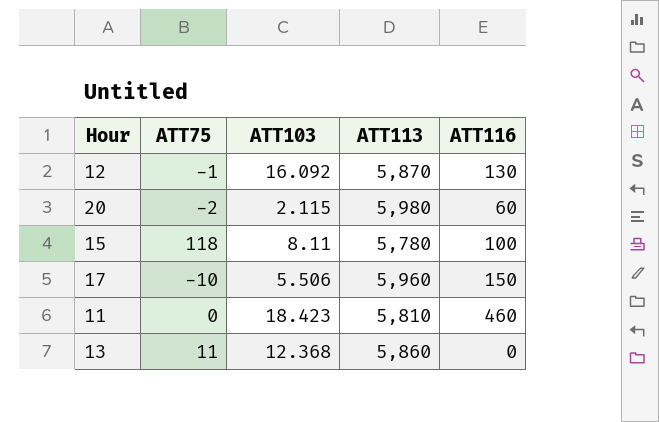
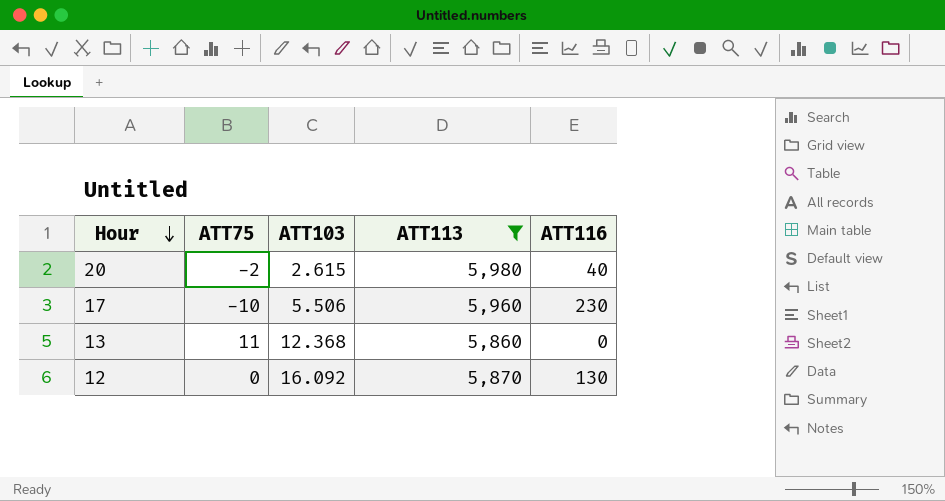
filter: none -> ATT113 >= 5,860
row order: none -> Hour descending
20 | ATT103: 2.115 -> 2.615
20 | ATT116: 60 -> 40
17 | ATT116: 150 -> 230
12 | ATT75: -1 -> 0

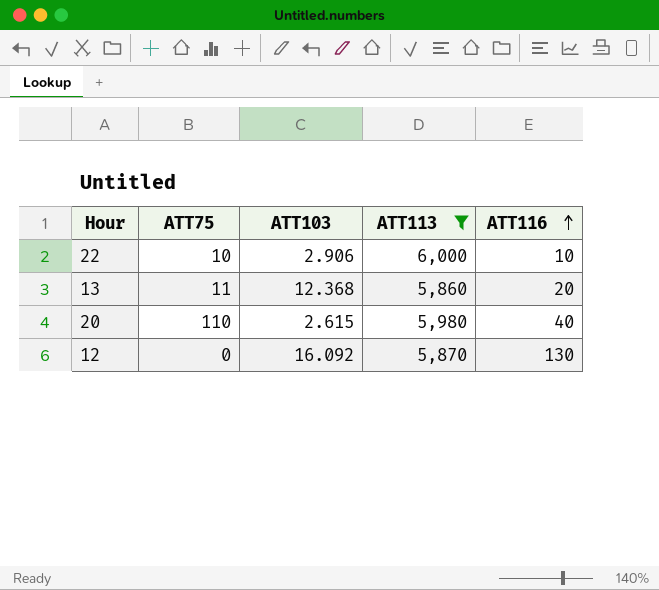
row order: Hour descending -> ATT116 ascending
row 17: -10 | 5.506 | 5,960 | 230 -> none
row 22: none -> 10 | 2.906 | 6,000 | 10
13 | ATT116: 0 -> 20
20 | ATT75: -2 -> 110

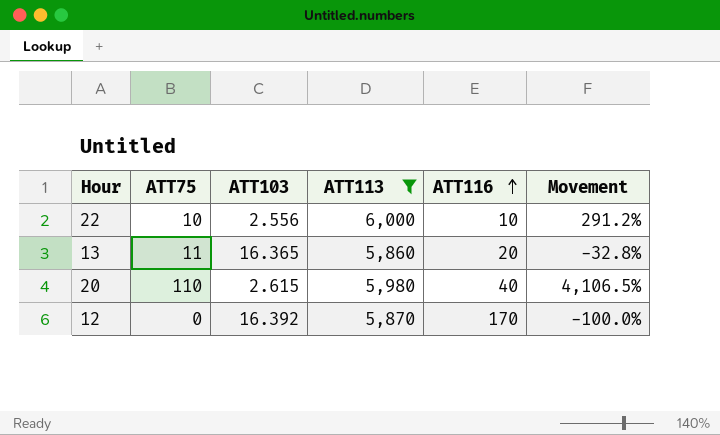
column Movement | formula: none -> ([ATT75] - [ATT103]) / [ATT103]
22 | ATT103: 2.906 -> 2.556
13 | ATT103: 12.368 -> 16.365
12 | ATT103: 16.092 -> 16.392
12 | ATT116: 130 -> 170

